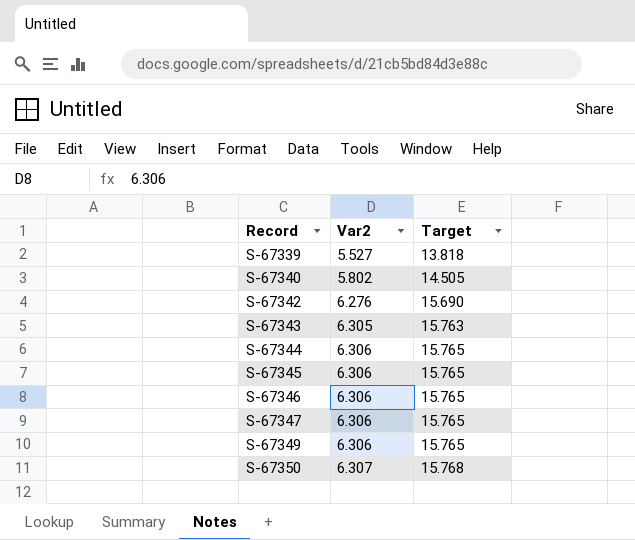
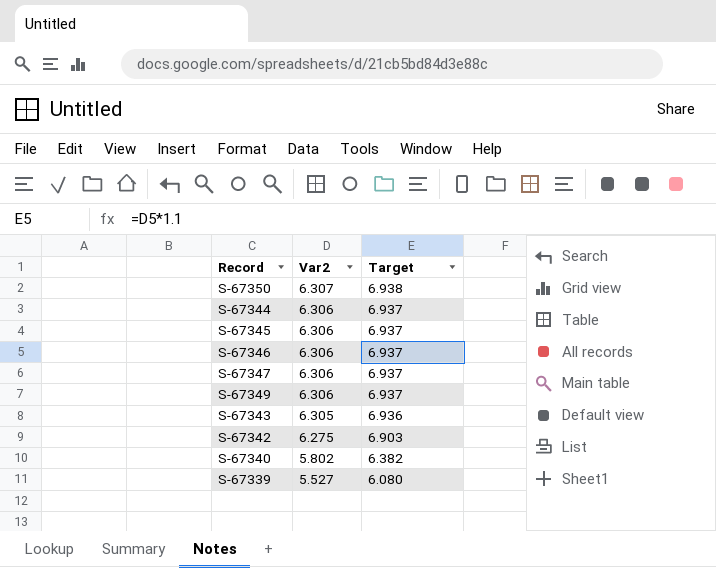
row order: Record ascending -> Var2 descending
column Target | formula: [Var2] * 2.5 -> [Var2] * 1.1
S-67342 | Var2: 6.276 -> 6.275

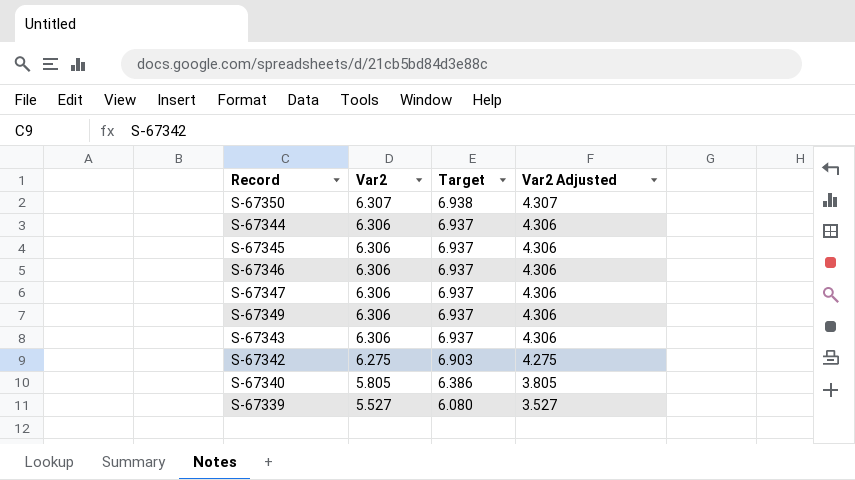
column Var2 Adjusted | formula: none -> [Var2] - 2
S-67343 | Var2: 6.305 -> 6.306
S-67343 | Target: 6.936 -> 6.937
S-67340 | Var2: 5.802 -> 5.805
S-67340 | Target: 6.382 -> 6.386

